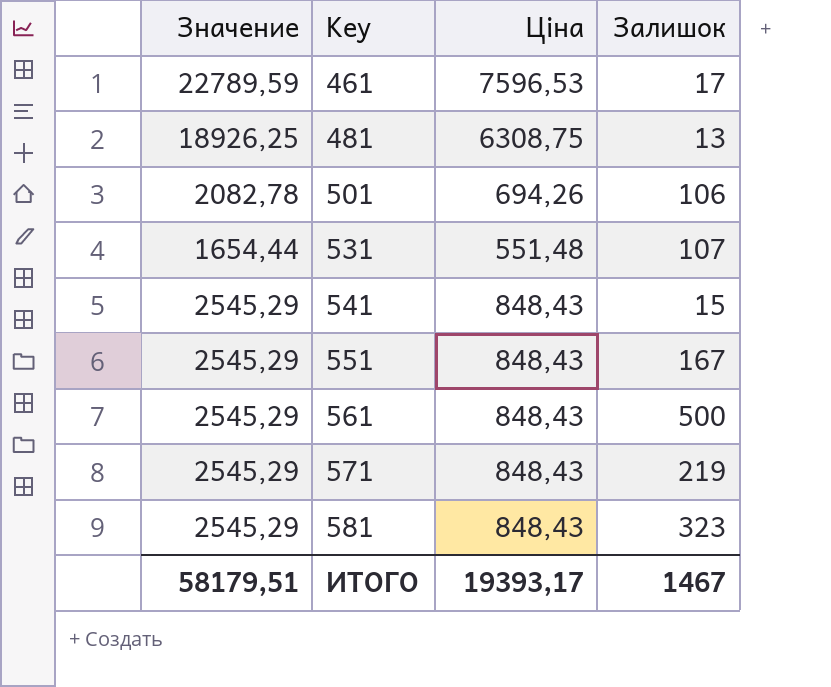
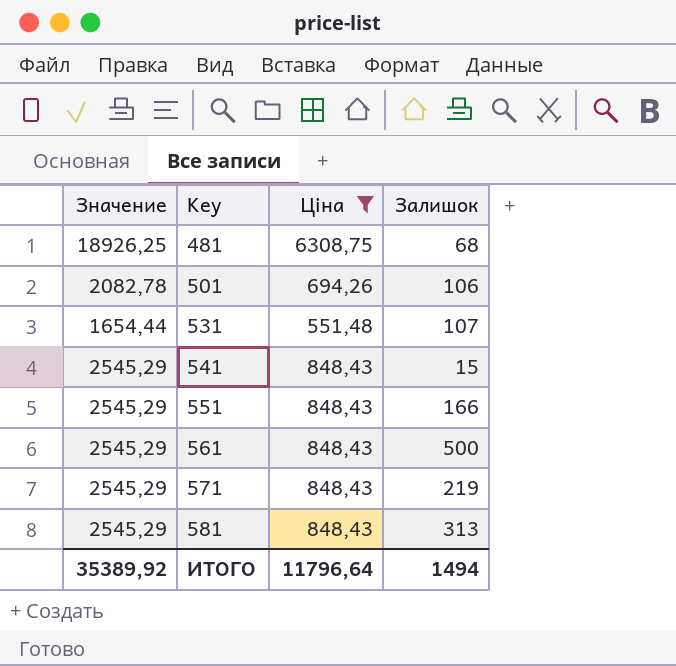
filter: none -> Ціна != 7596,53
481 | Залишок: 13 -> 68
551 | Залишок: 167 -> 166
581 | Залишок: 323 -> 313
ИТОГО | Значение: 58179,51 -> 35389,92
ИТОГО | Ціна: 19393,17 -> 11796,64
ИТОГО | Залишок: 1467 -> 1494

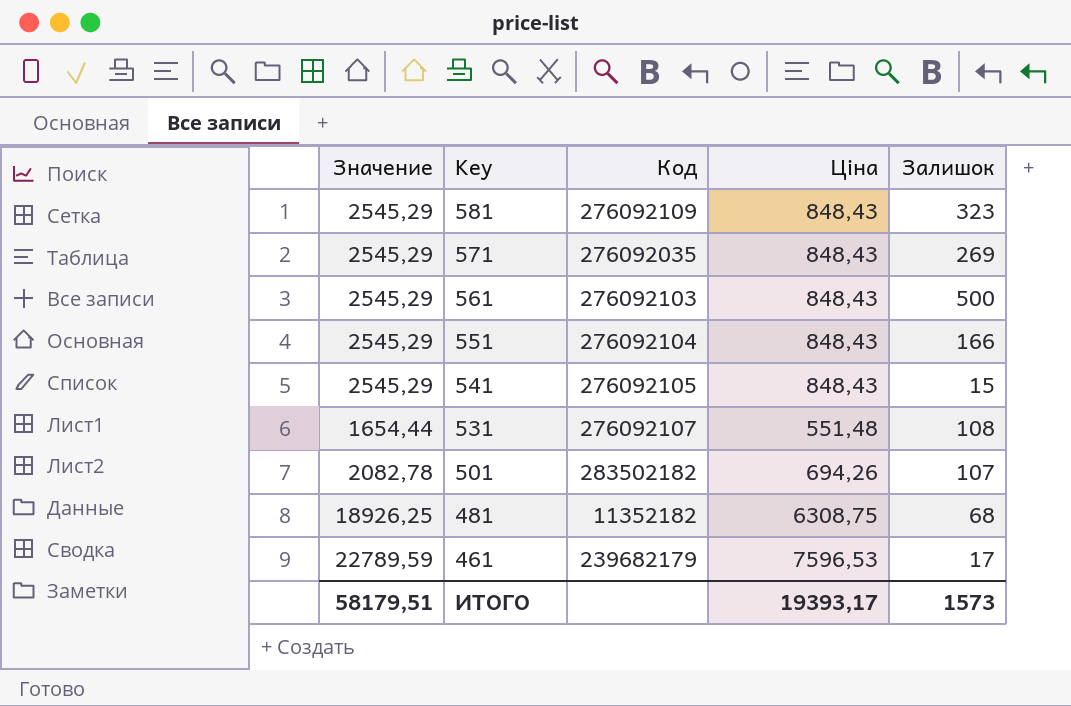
filter: Ціна != 7596,53 -> none
row order: Key ascending -> Key descending
column Код | position: none -> 3
581 | Залишок: 313 -> 323
571 | Залишок: 219 -> 269
531 | Залишок: 107 -> 108
501 | Залишок: 106 -> 107
ИТОГО | Значение: 35389,92 -> 58179,51
ИТОГО | Ціна: 11796,64 -> 19393,17
ИТОГО | Залишок: 1494 -> 1573

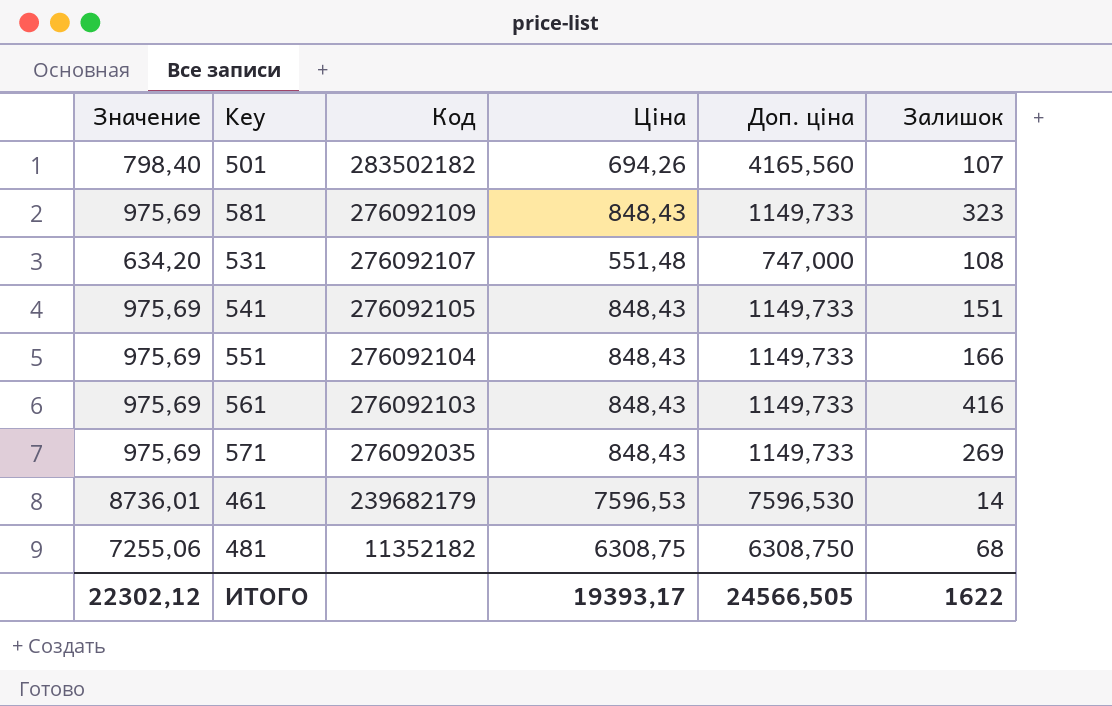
row order: Key descending -> Код descending
column Значение | formula: [Ціна] * 3 -> [Ціна] * 1,15
column Доп. ціна | position: none -> 5
541 | Залишок: 15 -> 151
561 | Залишок: 500 -> 416
461 | Залишок: 17 -> 14
ИТОГО | Значение: 58179,51 -> 22302,12
ИТОГО | Залишок: 1573 -> 1622

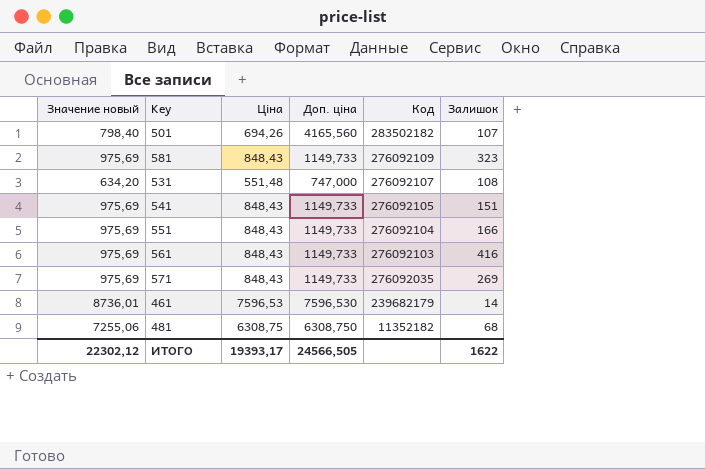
column name: Значение -> Значение новый
column Код | position: 3 -> 5

